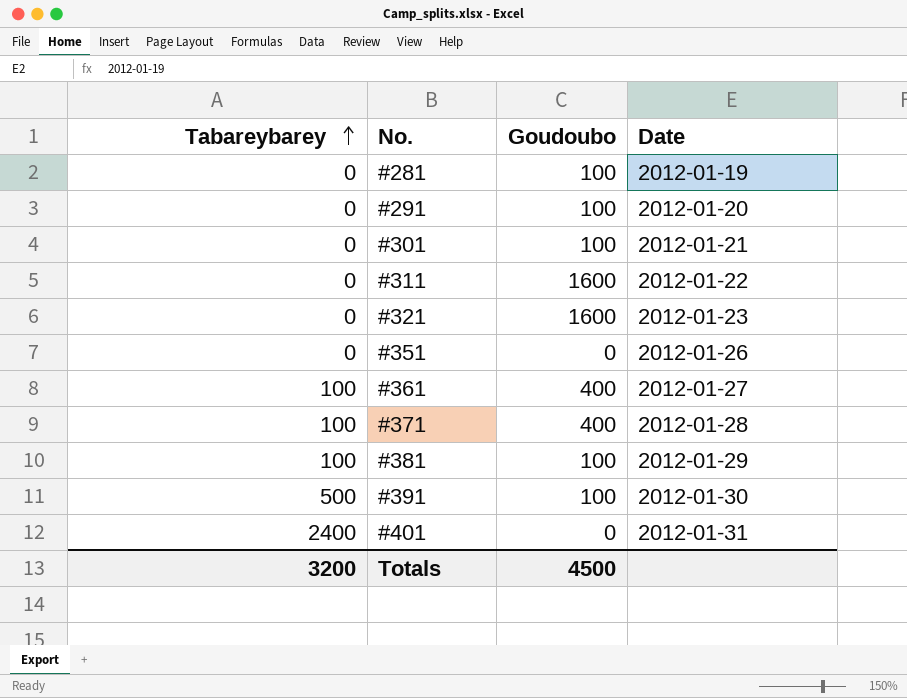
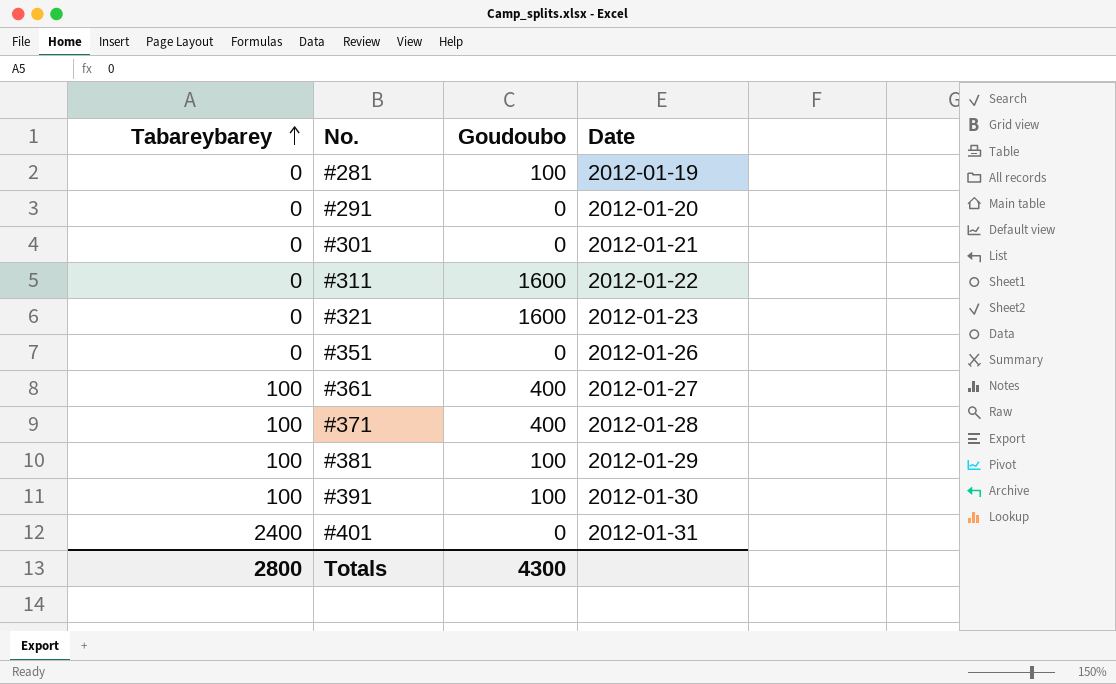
#291 | Goudoubo: 100 -> 0
#301 | Goudoubo: 100 -> 0
#391 | Tabareybarey: 500 -> 100
Totals | Tabareybarey: 3200 -> 2800
Totals | Goudoubo: 4500 -> 4300

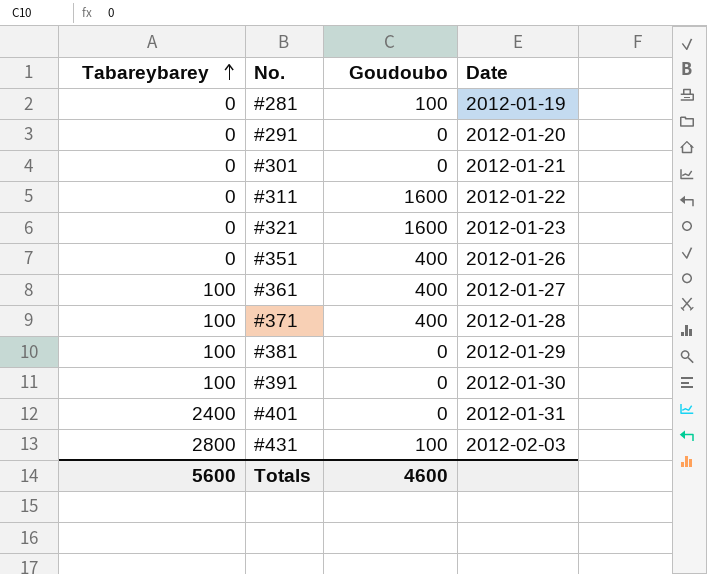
#351 | Goudoubo: 0 -> 400
#381 | Goudoubo: 100 -> 0
#391 | Goudoubo: 100 -> 0
row #431: none -> 2800 | 100 | 2012-02-03
Totals | Tabareybarey: 2800 -> 5600
Totals | Goudoubo: 4300 -> 4600

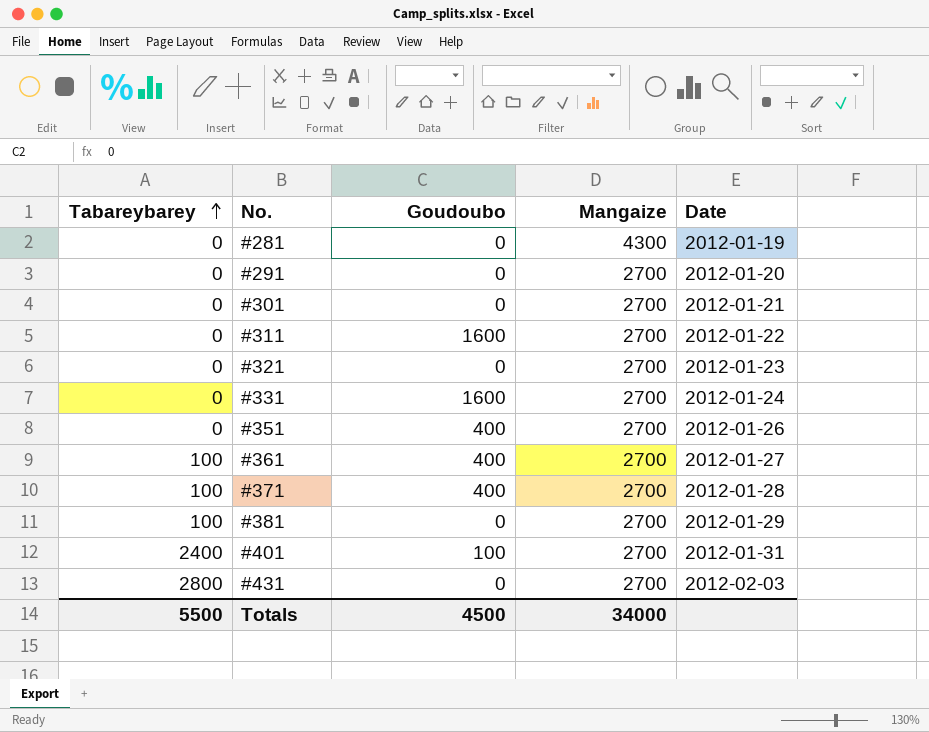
column Mangaize | position: none -> 4
row #391: 100 | 0 | 2012-01-30 -> none
#281 | Goudoubo: 100 -> 0
#321 | Goudoubo: 1600 -> 0
row #331: none -> 0 | 1600 | 2700 | 2012-01-24
#401 | Goudoubo: 0 -> 100
#431 | Goudoubo: 100 -> 0
Totals | Tabareybarey: 5600 -> 5500
Totals | Goudoubo: 4600 -> 4500

